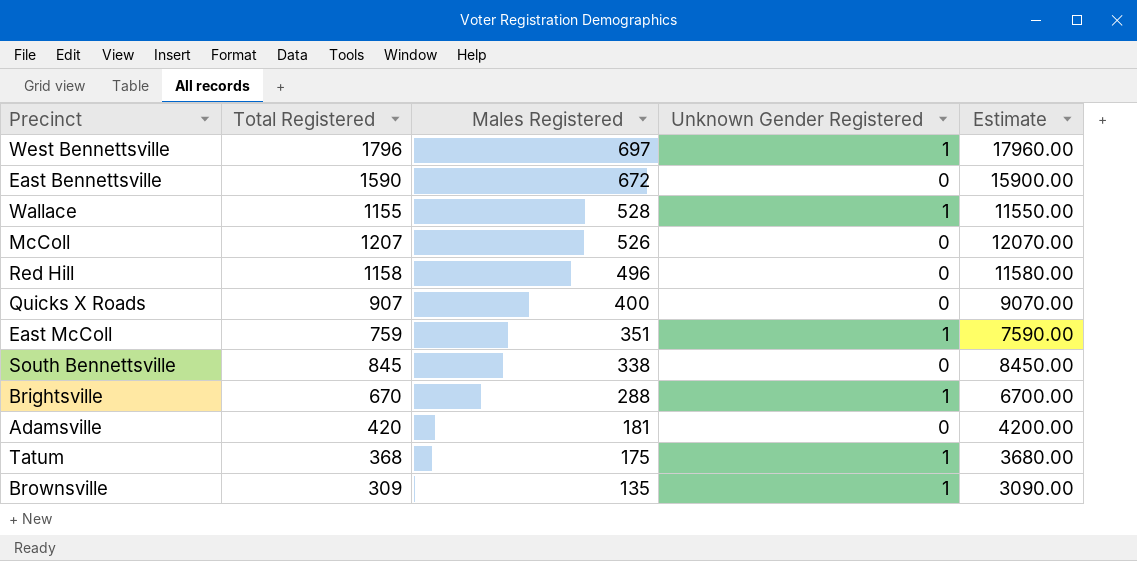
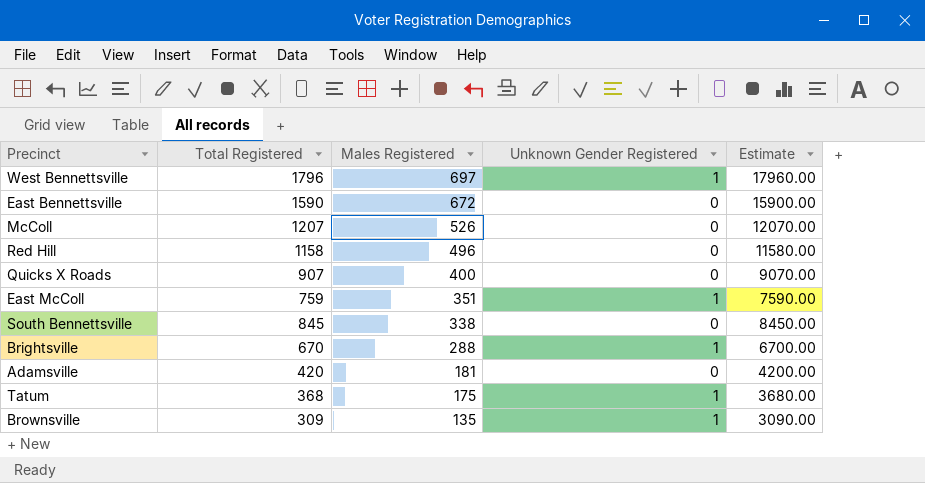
row Wallace: 1155 | 528 | 1 | 11550.00 -> none

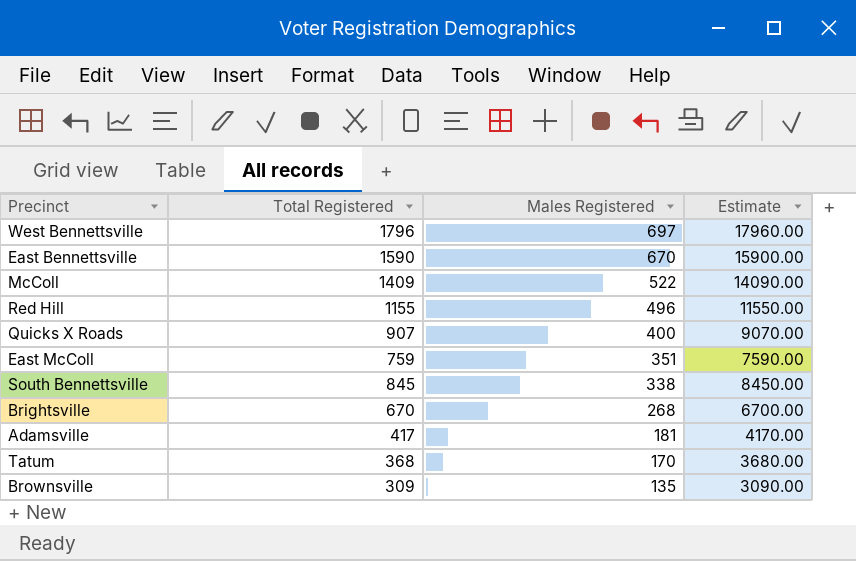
column Unknown Gender Registered | position: 4 -> none
East Bennettsville | Males Registered: 672 -> 670
McColl | Total Registered: 1207 -> 1409
McColl | Males Registered: 526 -> 522
McColl | Estimate: 12070.00 -> 14090.00
Red Hill | Total Registered: 1158 -> 1155
Red Hill | Estimate: 11580.00 -> 11550.00
Brightsville | Males Registered: 288 -> 268
Adamsville | Total Registered: 420 -> 417
Adamsville | Estimate: 4200.00 -> 4170.00
Tatum | Males Registered: 175 -> 170

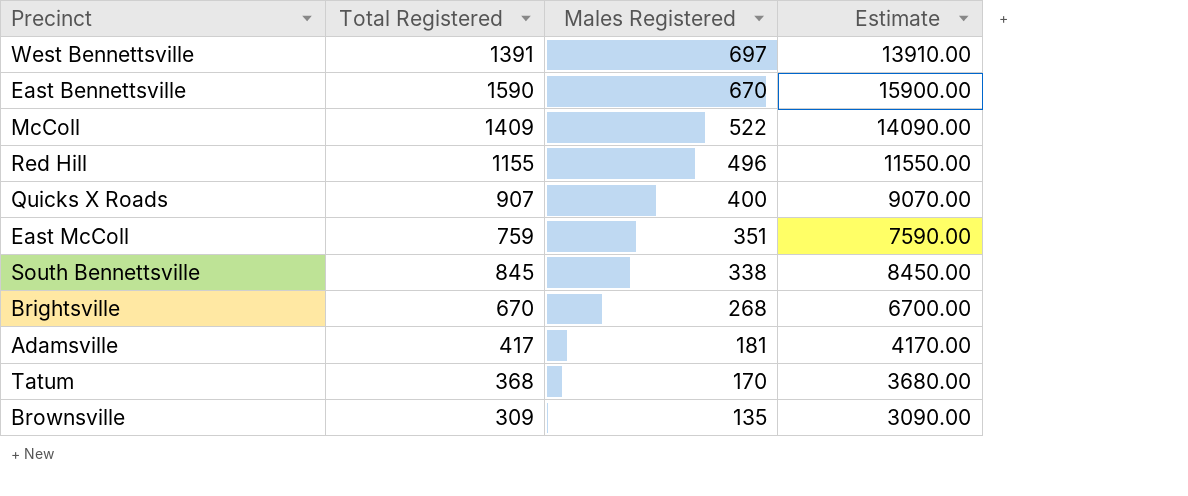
West Bennettsville | Total Registered: 1796 -> 1391
West Bennettsville | Estimate: 17960.00 -> 13910.00

